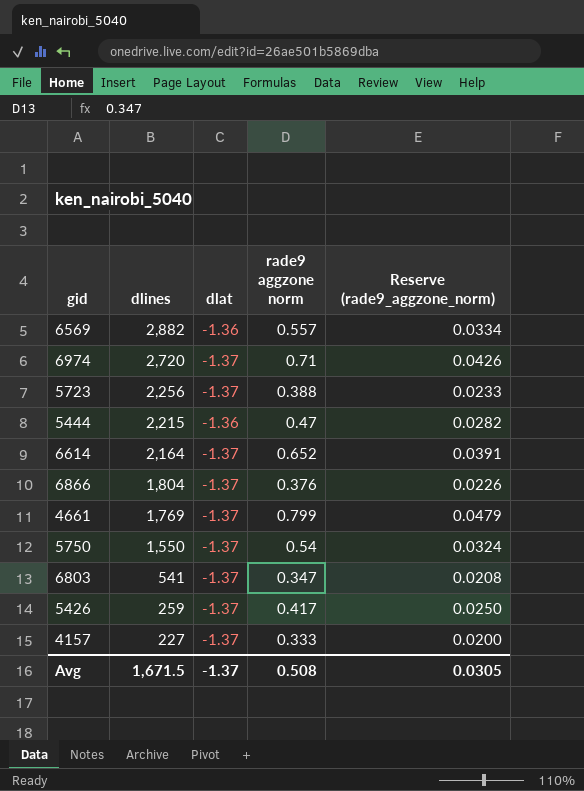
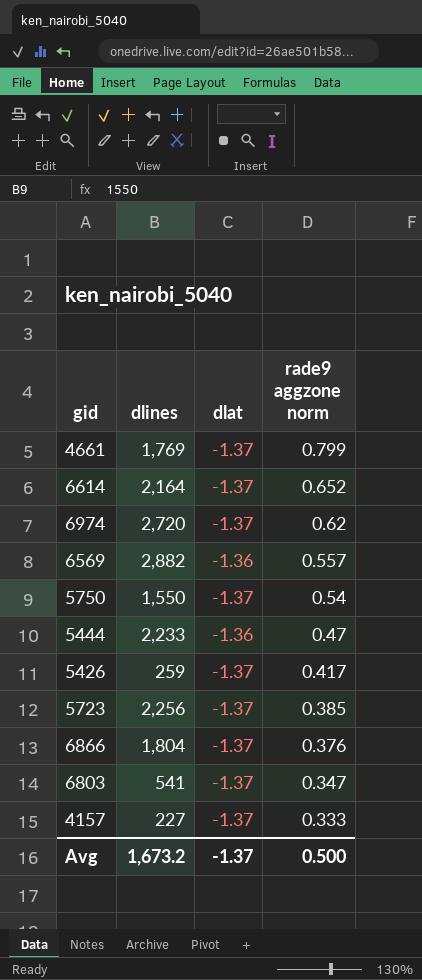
row order: dlines descending -> rade9 aggzone norm descending
column Reserve (rade9_aggzone_norm) | formula: [rade9 aggzone norm] * 0.06 -> none
6974 | rade9 aggzone norm: 0.71 -> 0.62
5444 | dlines: 2,215 -> 2,233
5723 | rade9 aggzone norm: 0.388 -> 0.385
Avg | dlines: 1,671.5 -> 1,673.2
Avg | rade9 aggzone norm: 0.508 -> 0.500

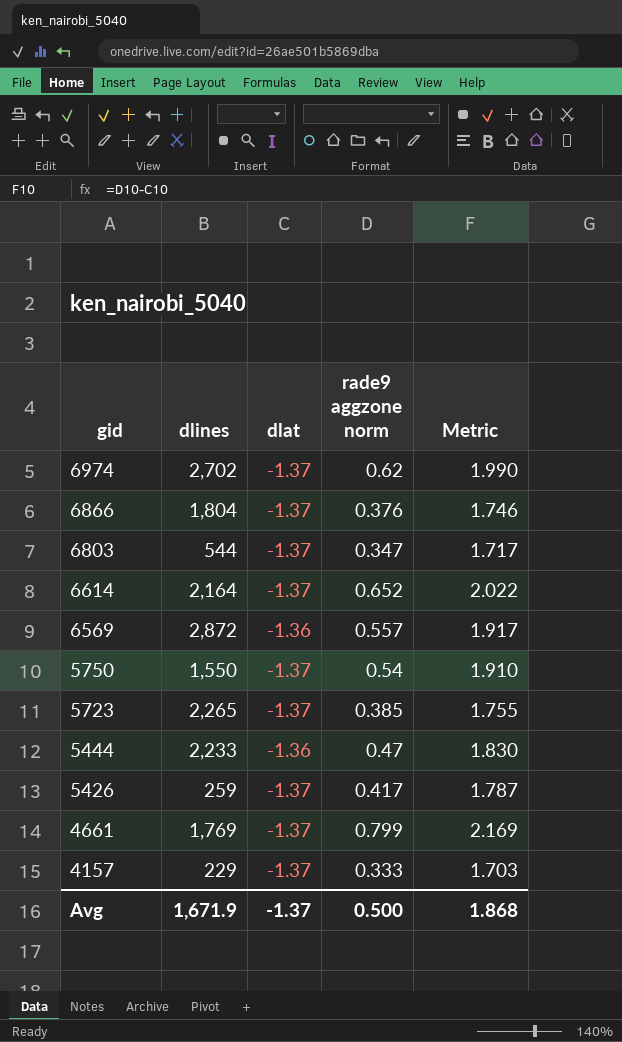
row order: rade9 aggzone norm descending -> gid descending
column Metric | formula: none -> [rade9 aggzone norm] - [dlat]
6974 | dlines: 2,720 -> 2,702
6803 | dlines: 541 -> 544
6569 | dlines: 2,882 -> 2,872
5723 | dlines: 2,256 -> 2,265
4157 | dlines: 227 -> 229
Avg | dlines: 1,673.2 -> 1,671.9

